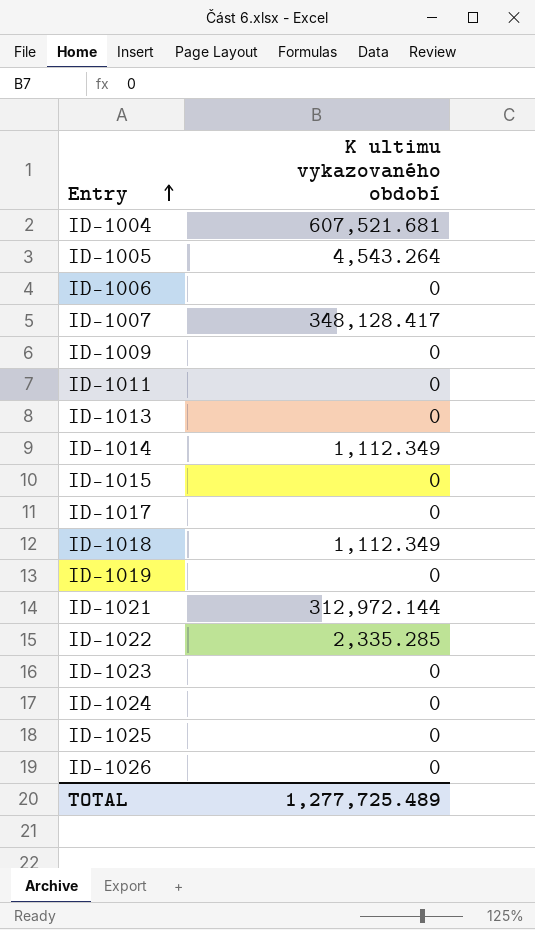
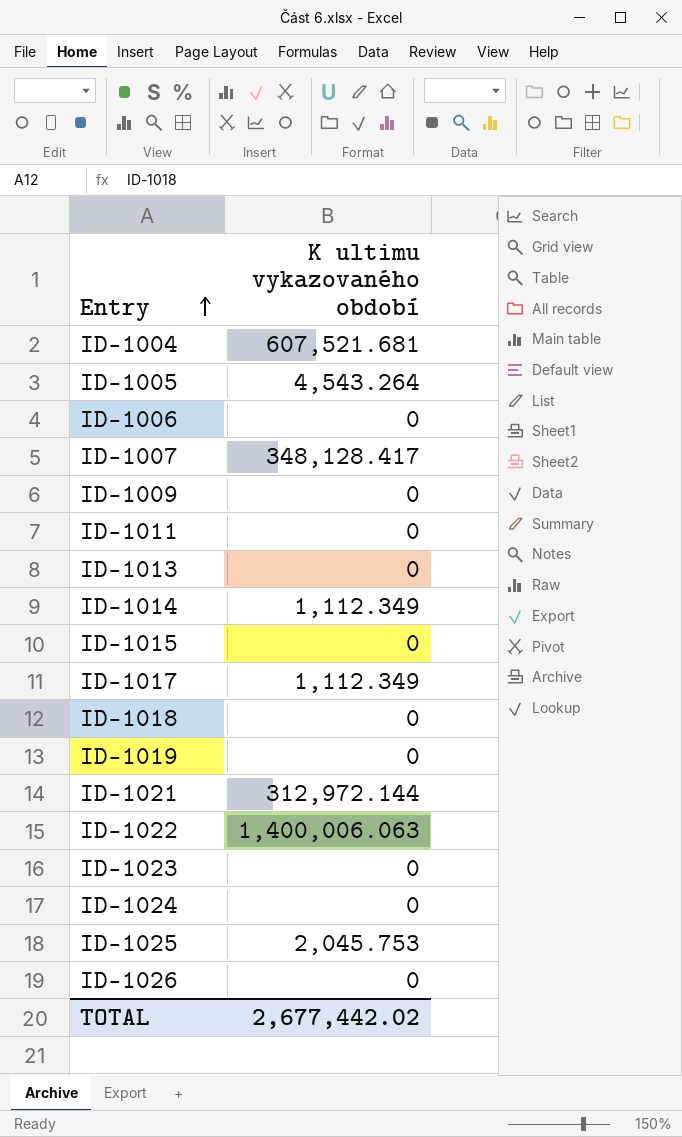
ID-1017 | K ultimu vykazovaného období: 0 -> 1,112.349
ID-1018 | K ultimu vykazovaného období: 1,112.349 -> 0
ID-1022 | K ultimu vykazovaného období: 2,335.285 -> 1,400,006.063
ID-1025 | K ultimu vykazovaného období: 0 -> 2,045.753
TOTAL | K ultimu vykazovaného období: 1,277,725.489 -> 2,677,442.02

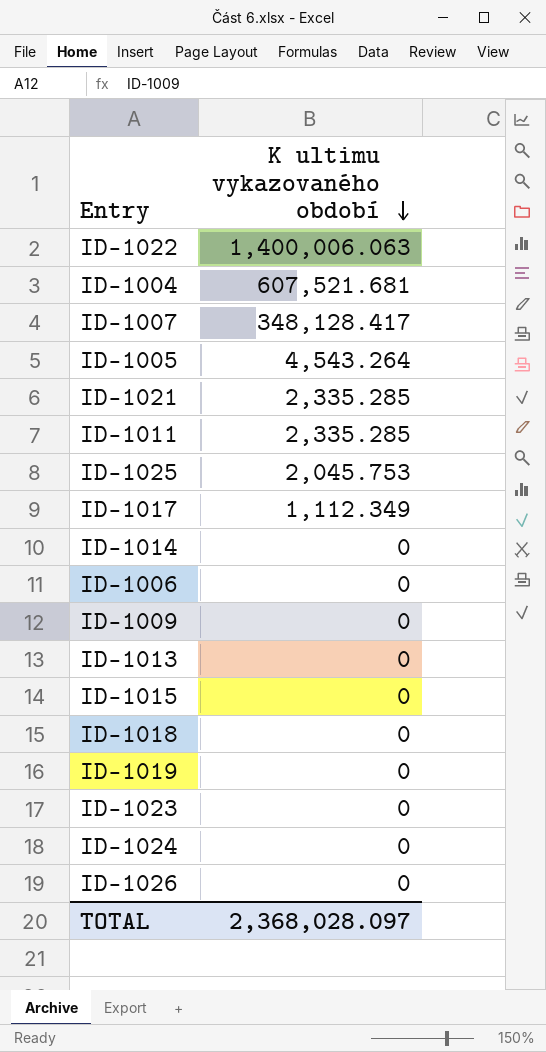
row order: Entry ascending -> K ultimu vykazovaného období descending
ID-1021 | K ultimu vykazovaného období: 312,972.144 -> 2,335.285
ID-1011 | K ultimu vykazovaného období: 0 -> 2,335.285
ID-1014 | K ultimu vykazovaného období: 1,112.349 -> 0
TOTAL | K ultimu vykazovaného období: 2,677,442.02 -> 2,368,028.097

